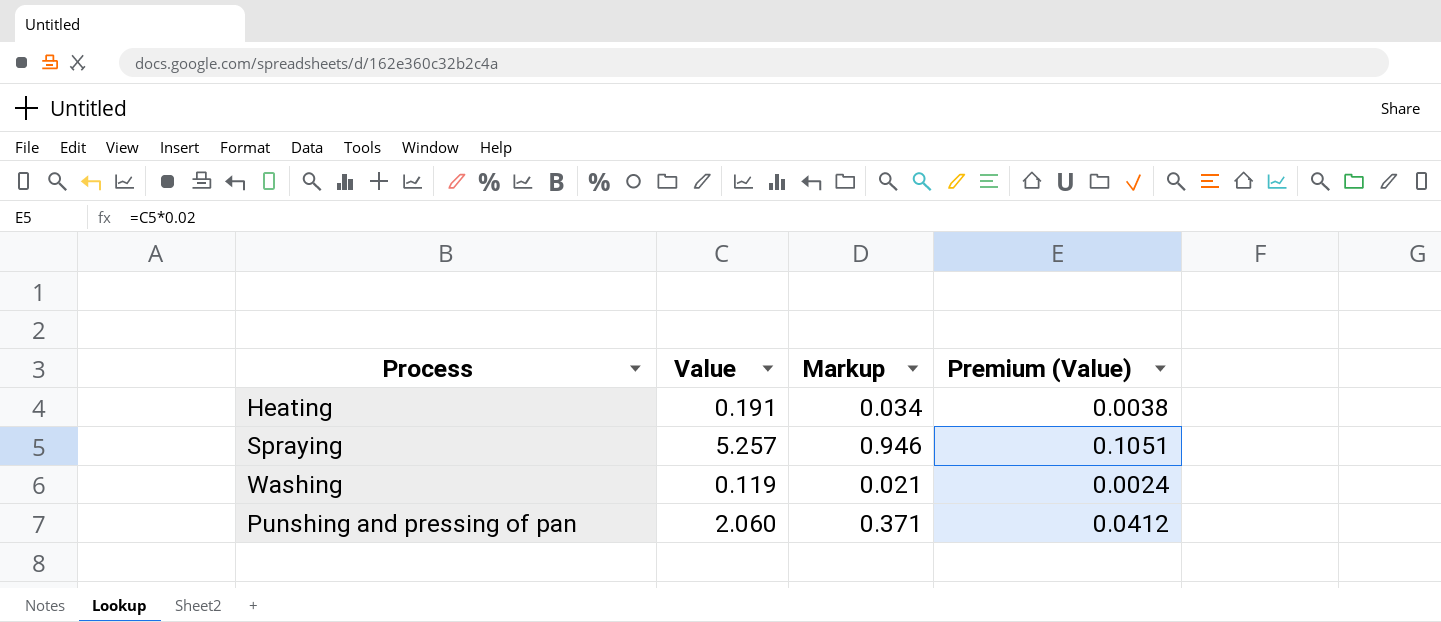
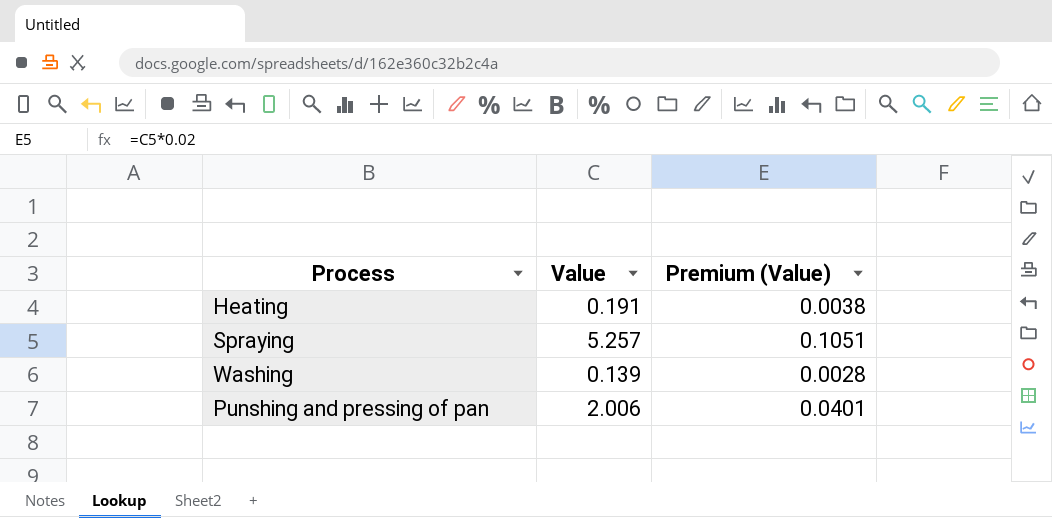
column Markup | formula: [Value] * 0.18 -> none
Washing | Value: 0.119 -> 0.139
Washing | Premium (Value): 0.0024 -> 0.0028
Punshing and pressing of pan | Value: 2.060 -> 2.006
Punshing and pressing of pan | Premium (Value): 0.0412 -> 0.0401

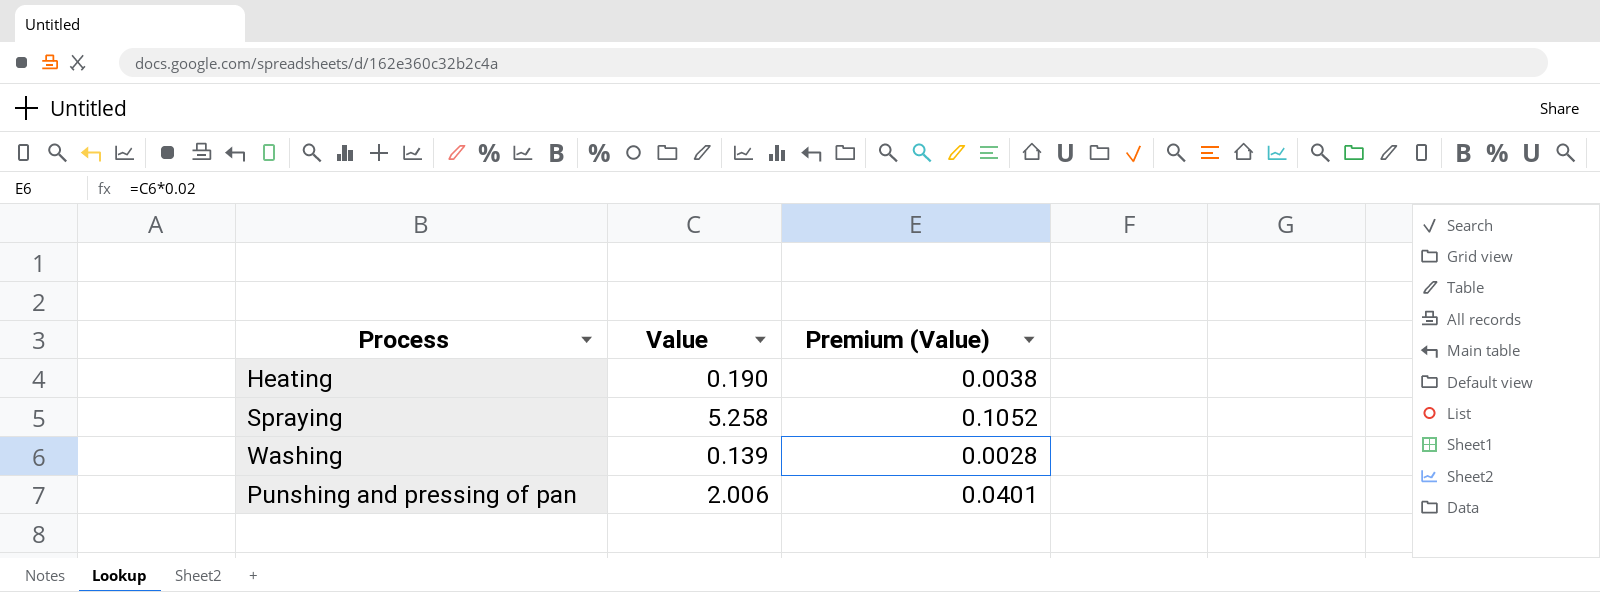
Heating | Value: 0.191 -> 0.190
Spraying | Value: 5.257 -> 5.258
Spraying | Premium (Value): 0.1051 -> 0.1052

